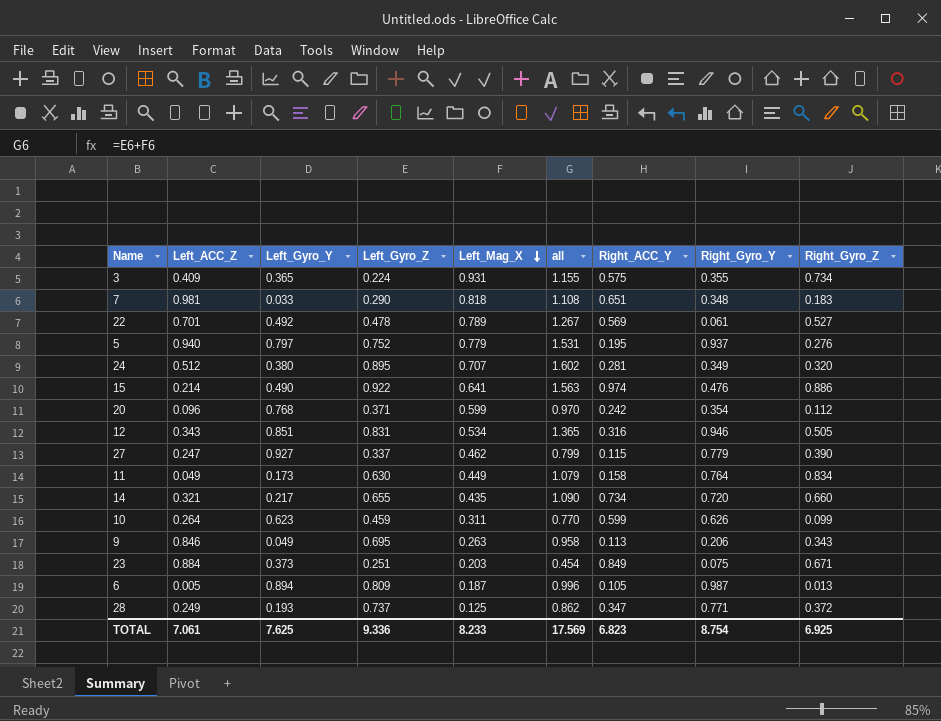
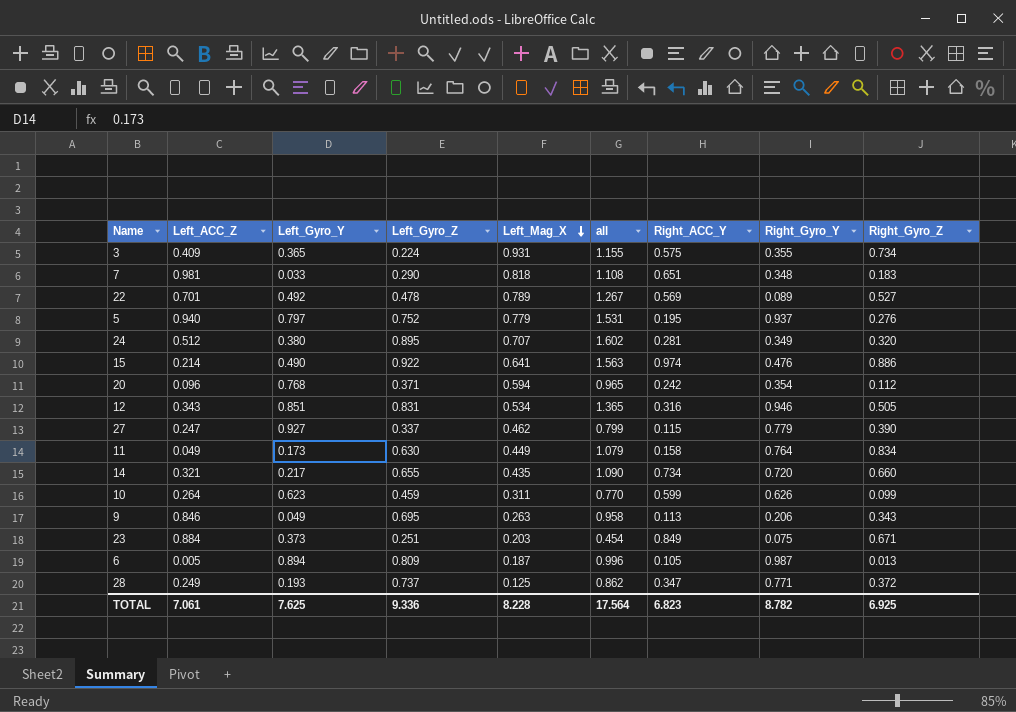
22 | Right_Gyro_Y: 0.061 -> 0.089
20 | Left_Mag_X: 0.599 -> 0.594
20 | all: 0.970 -> 0.965
TOTAL | Left_Mag_X: 8.233 -> 8.228
TOTAL | all: 17.569 -> 17.564
TOTAL | Right_Gyro_Y: 8.754 -> 8.782

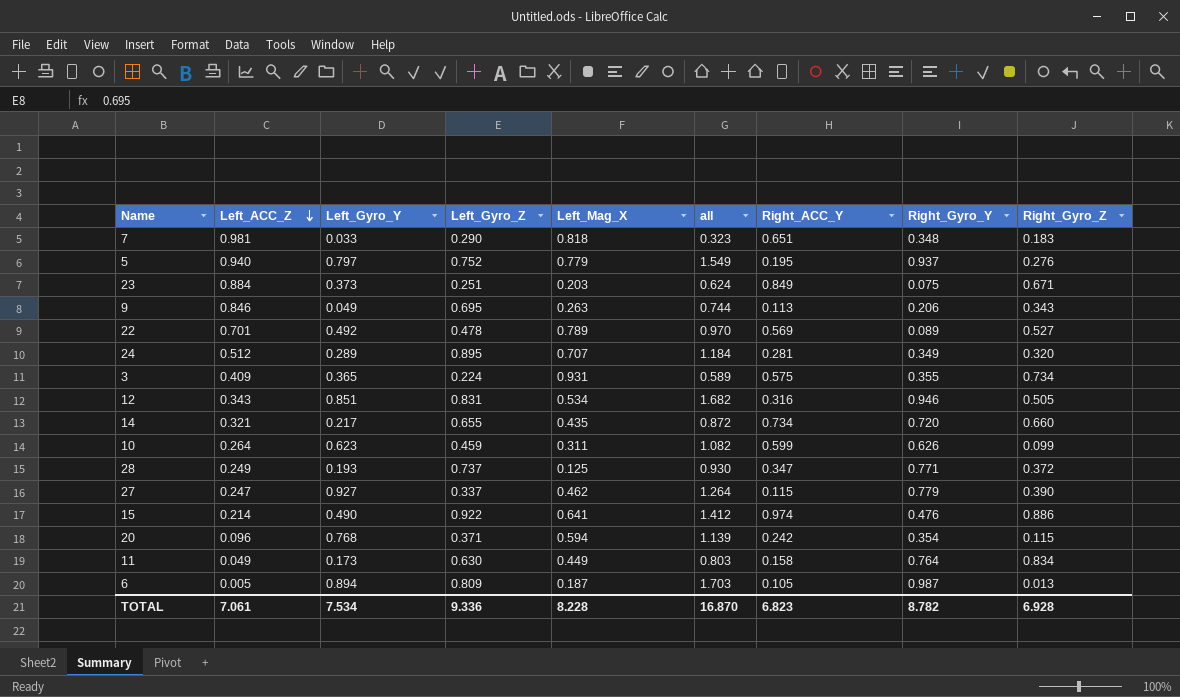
row order: Left_Mag_X descending -> Left_ACC_Z descending
column all | formula: [Left_Gyro_Z] + [Left_Mag_X] -> [Left_Gyro_Y] + [Left_Gyro_Z]
24 | Left_Gyro_Y: 0.380 -> 0.289
20 | Right_Gyro_Z: 0.112 -> 0.115
TOTAL | Left_Gyro_Y: 7.625 -> 7.534
TOTAL | all: 17.564 -> 16.870
TOTAL | Right_Gyro_Z: 6.925 -> 6.928

